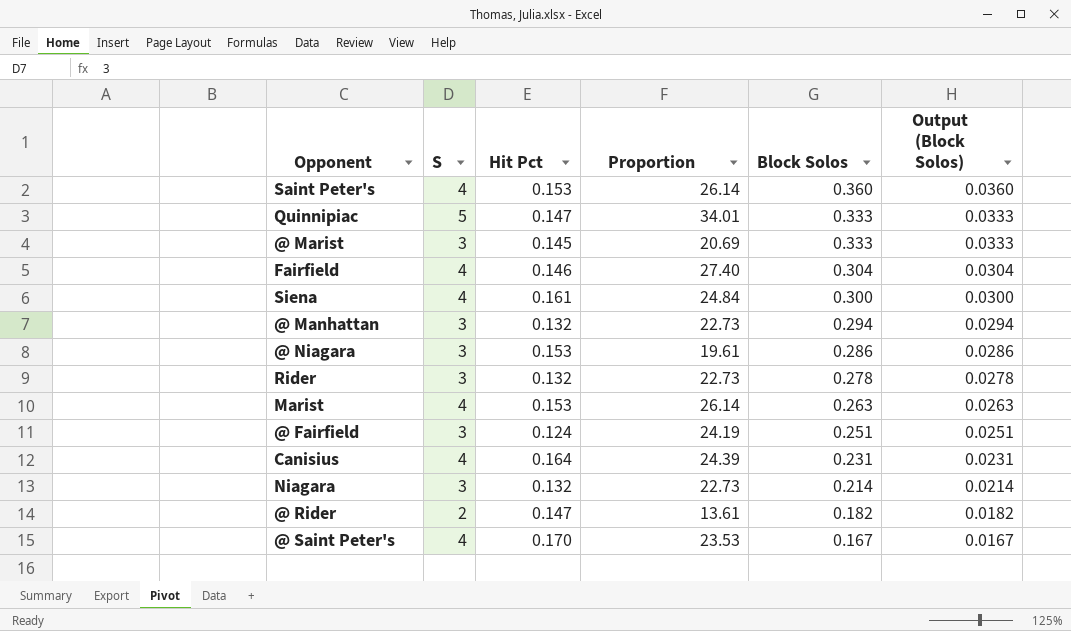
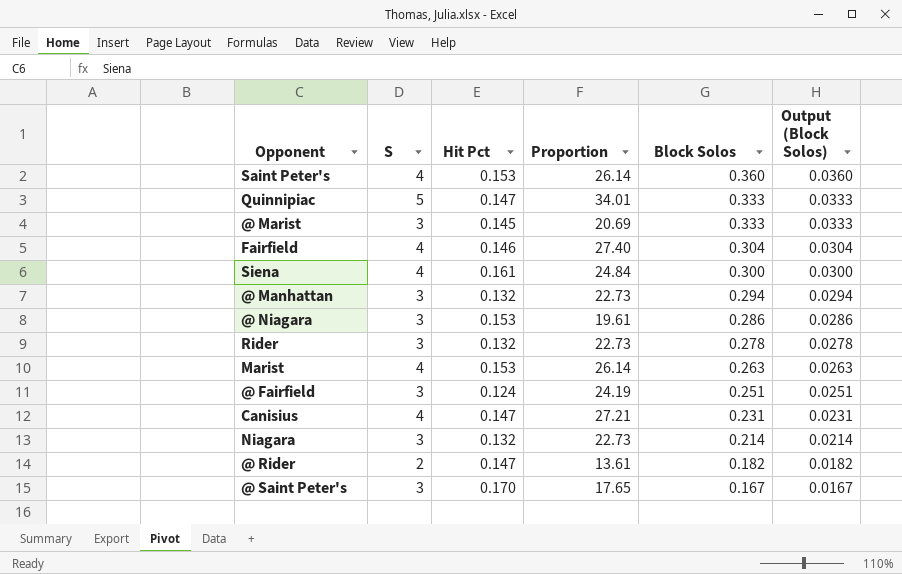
Canisius | Hit Pct: 0.164 -> 0.147
Canisius | Proportion: 24.39 -> 27.21
@ Saint Peter's | S: 4 -> 3
@ Saint Peter's | Proportion: 23.53 -> 17.65

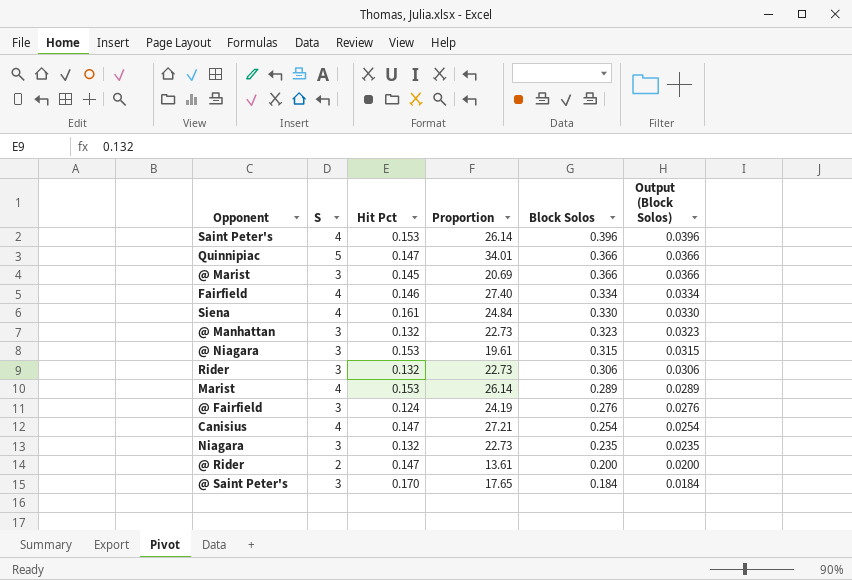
Saint Peter's | Block Solos: 0.360 -> 0.396
Saint Peter's | Output (Block Solos): 0.0360 -> 0.0396
Quinnipiac | Block Solos: 0.333 -> 0.366
Quinnipiac | Output (Block Solos): 0.0333 -> 0.0366
@ Marist | Block Solos: 0.333 -> 0.366
@ Marist | Output (Block Solos): 0.0333 -> 0.0366
Fairfield | Block Solos: 0.304 -> 0.334
Fairfield | Output (Block Solos): 0.0304 -> 0.0334
Siena | Block Solos: 0.300 -> 0.330
Siena | Output (Block Solos): 0.0300 -> 0.0330
@ Manhattan | Block Solos: 0.294 -> 0.323
@ Manhattan | Output (Block Solos): 0.0294 -> 0.0323
@ Niagara | Block Solos: 0.286 -> 0.315
@ Niagara | Output (Block Solos): 0.0286 -> 0.0315
Rider | Block Solos: 0.278 -> 0.306
Rider | Output (Block Solos): 0.0278 -> 0.0306
Marist | Block Solos: 0.263 -> 0.289
Marist | Output (Block Solos): 0.0263 -> 0.0289
@ Fairfield | Block Solos: 0.251 -> 0.276
@ Fairfield | Output (Block Solos): 0.0251 -> 0.0276
Canisius | Block Solos: 0.231 -> 0.254
Canisius | Output (Block Solos): 0.0231 -> 0.0254
Niagara | Block Solos: 0.214 -> 0.235
Niagara | Output (Block Solos): 0.0214 -> 0.0235
@ Rider | Block Solos: 0.182 -> 0.200
@ Rider | Output (Block Solos): 0.0182 -> 0.0200
@ Saint Peter's | Block Solos: 0.167 -> 0.184
@ Saint Peter's | Output (Block Solos): 0.0167 -> 0.0184

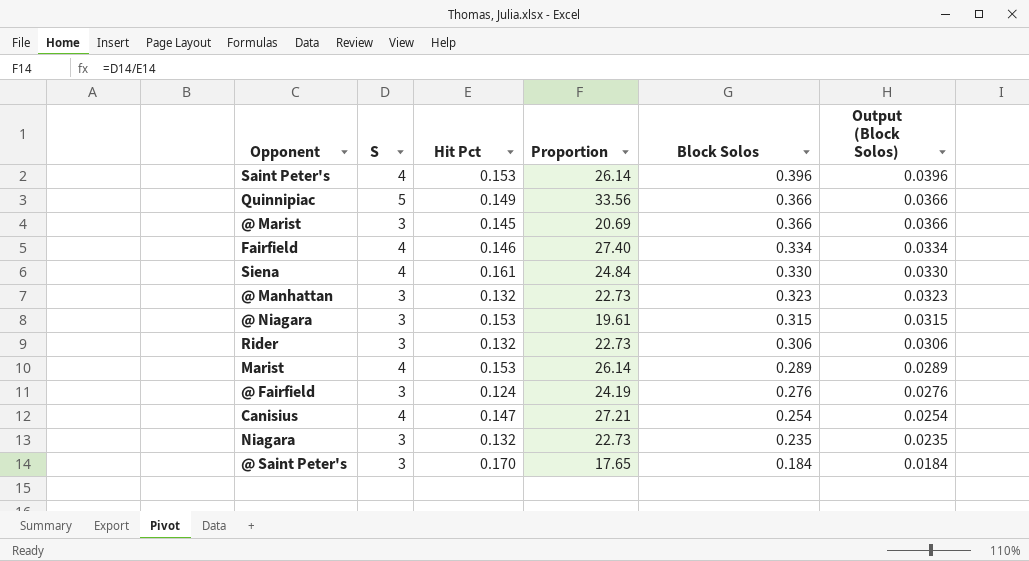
row @ Rider: 2 | 0.147 | 13.61 | 0.200 | 0.0200 -> none
Quinnipiac | Hit Pct: 0.147 -> 0.149
Quinnipiac | Proportion: 34.01 -> 33.56

